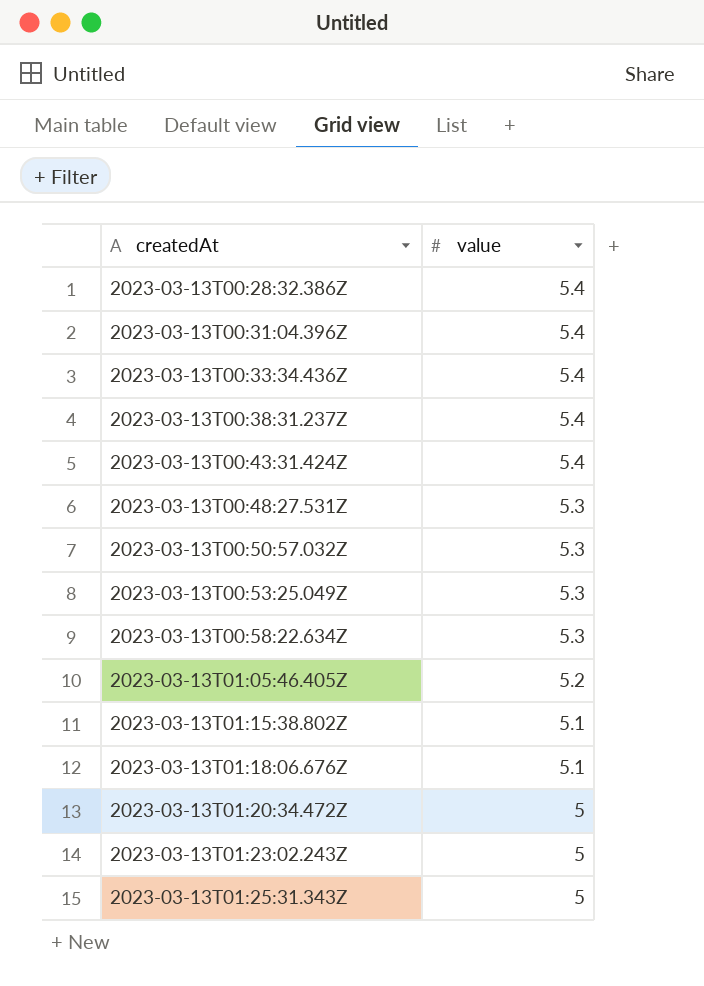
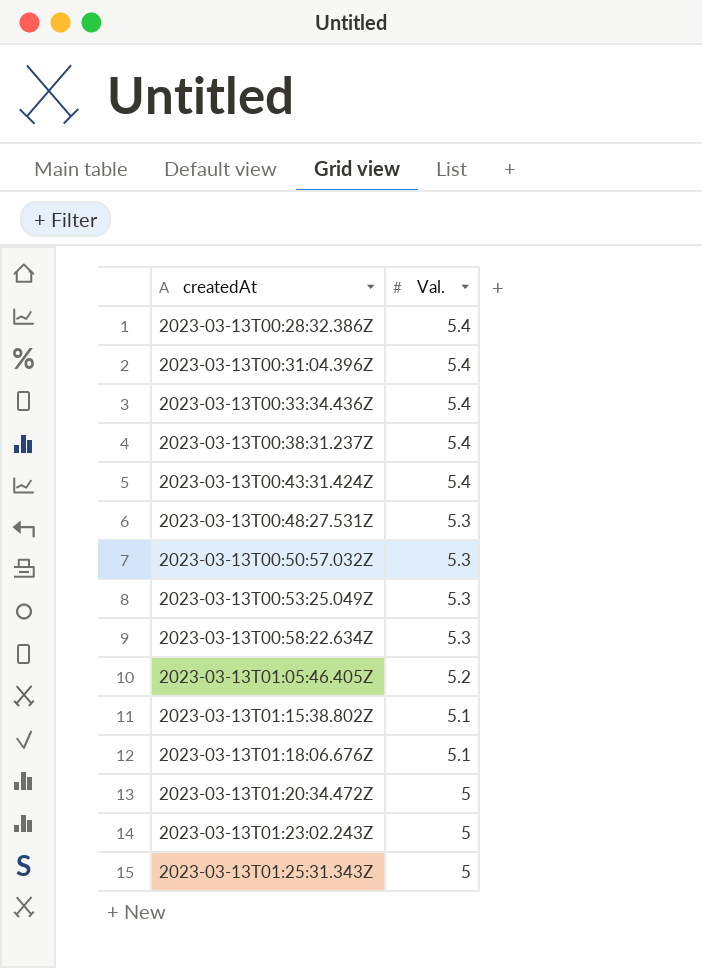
column name: value -> Val.

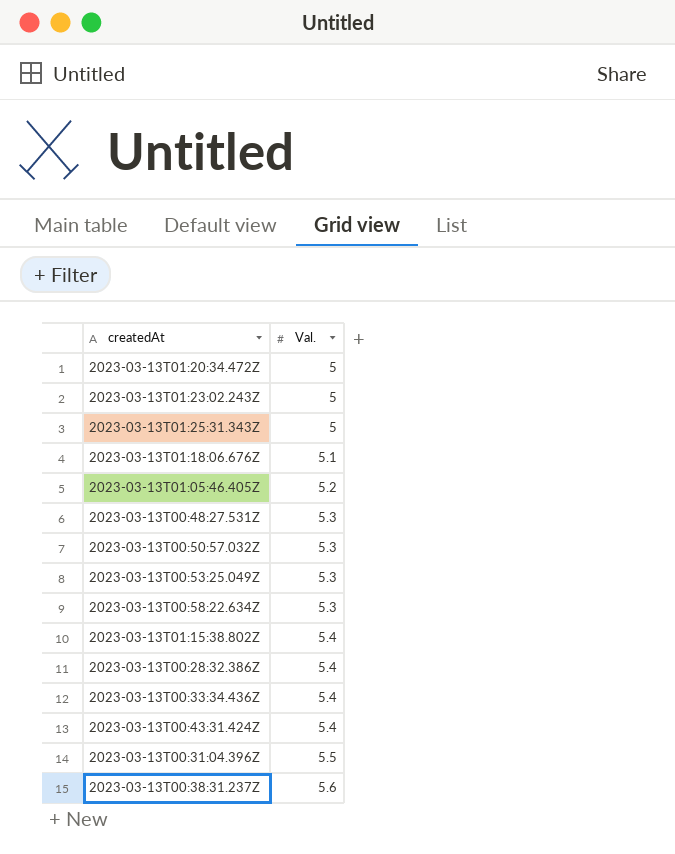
row order: createdAt ascending -> Val. ascending
2023-03-13T01:15:38.802Z | Val.: 5.1 -> 5.4
2023-03-13T00:31:04.396Z | Val.: 5.4 -> 5.5
2023-03-13T00:38:31.237Z | Val.: 5.4 -> 5.6

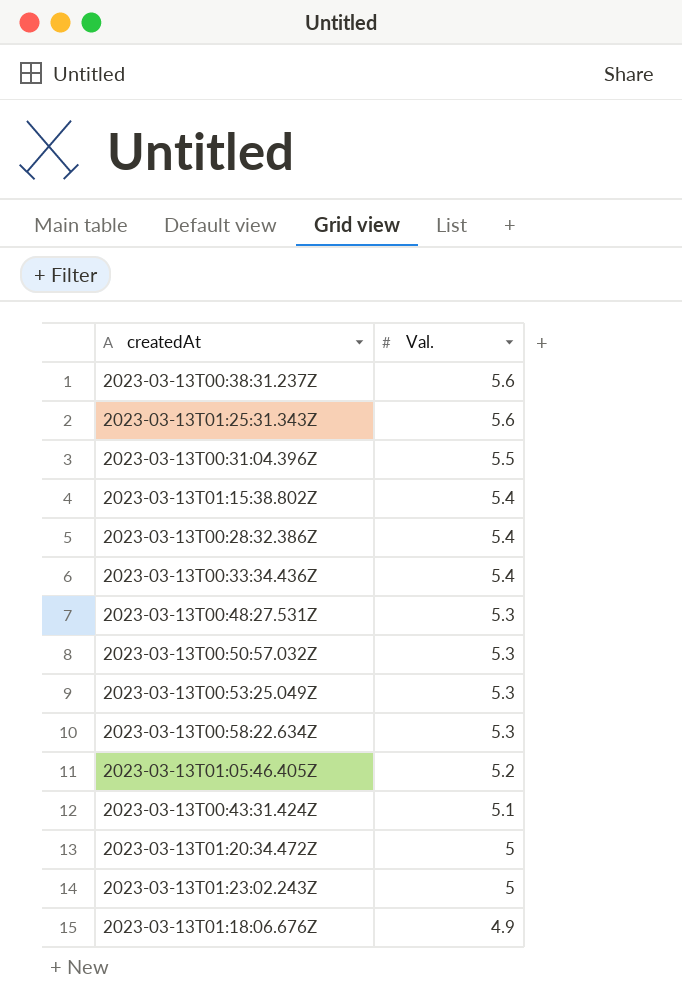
row order: Val. ascending -> Val. descending
2023-03-13T01:25:31.343Z | Val.: 5 -> 5.6
2023-03-13T00:43:31.424Z | Val.: 5.4 -> 5.1
2023-03-13T01:18:06.676Z | Val.: 5.1 -> 4.9

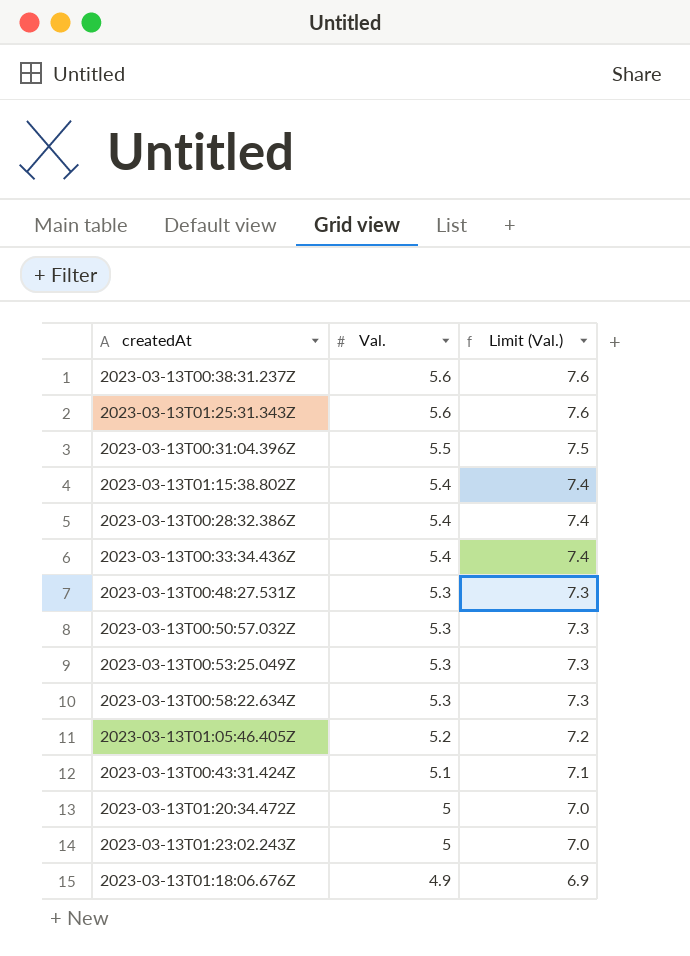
column Limit (Val.) | formula: none -> [Val.] + 2

